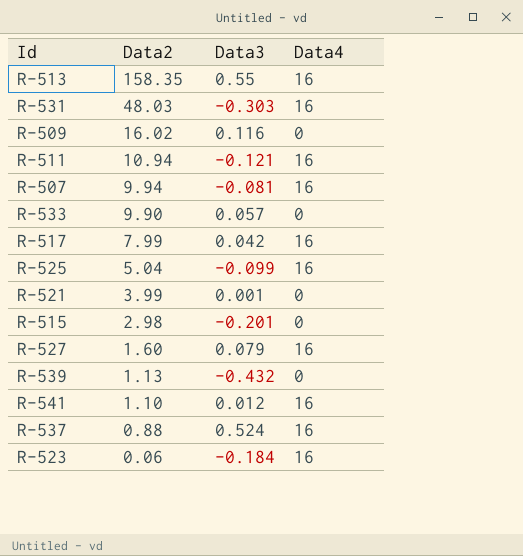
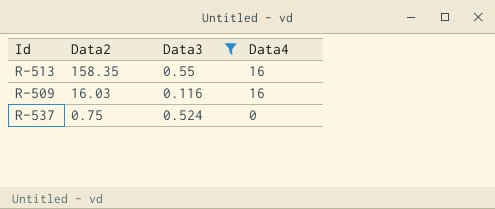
filter: none -> Data3 >= 0.116
R-509 | Data2: 16.02 -> 16.03
R-509 | Data4: 0 -> 16
R-537 | Data2: 0.88 -> 0.75
R-537 | Data4: 16 -> 0

